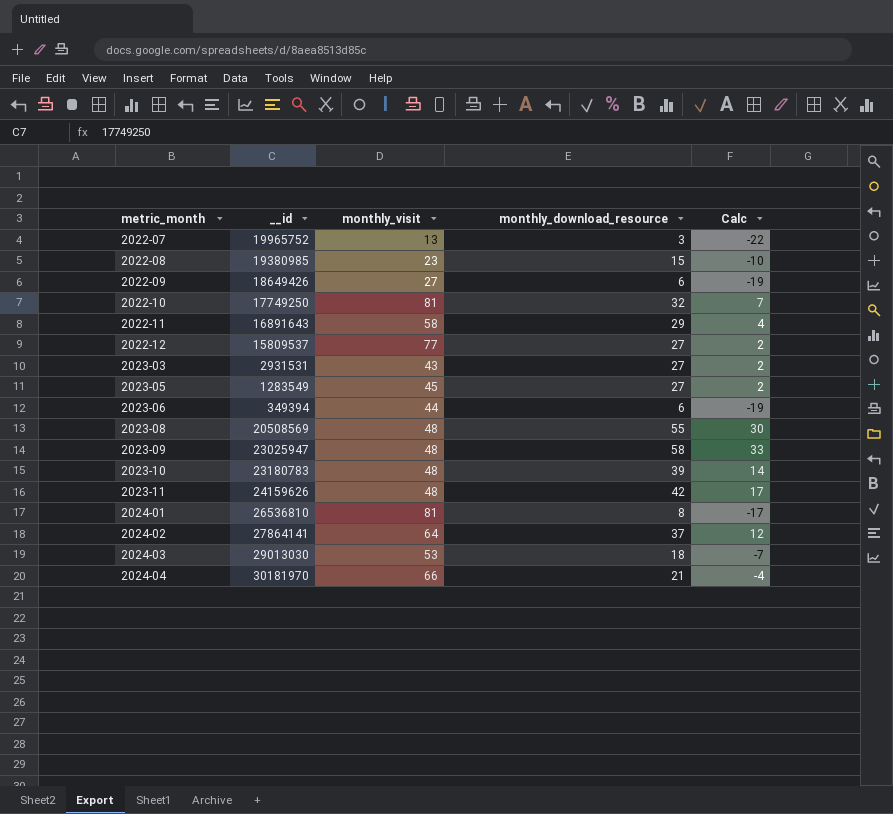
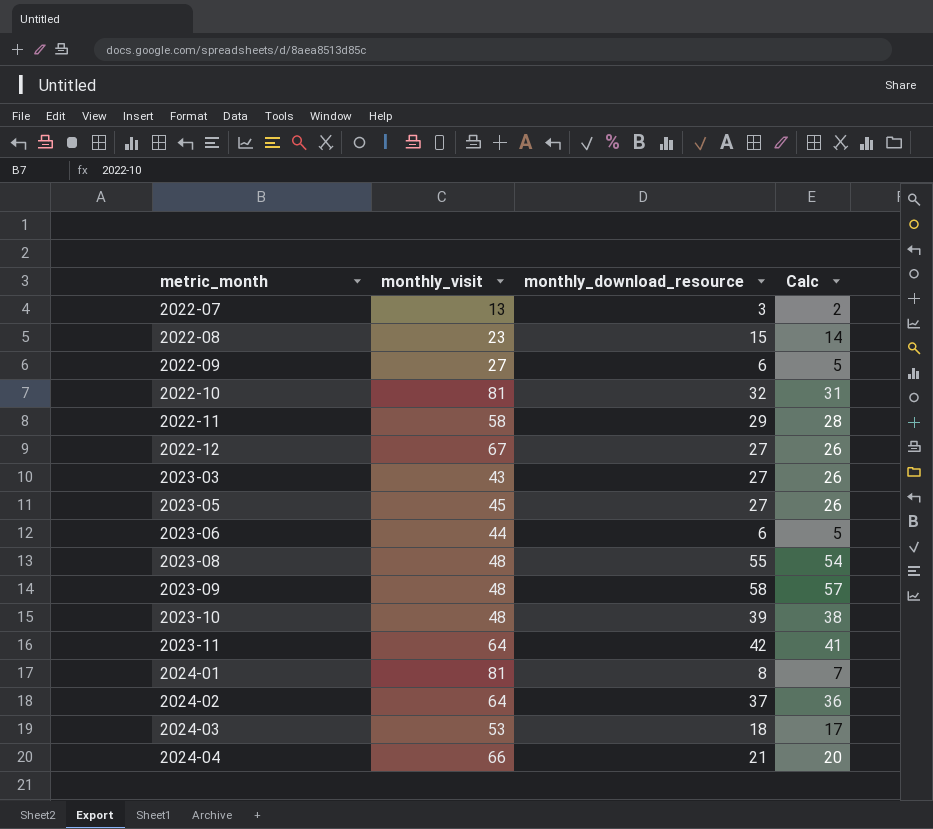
column __id | position: 2 -> none
column Calc | formula: [monthly_download_resource] - 25 -> [monthly_download_resource] - 1
2022-12 | monthly_visit: 77 -> 67
2023-11 | monthly_visit: 48 -> 64

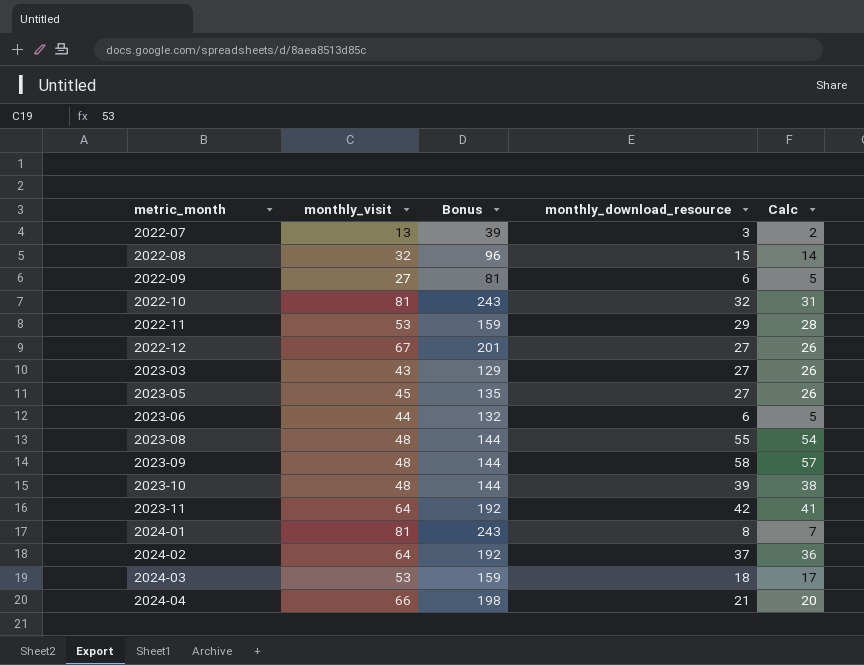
column Bonus | formula: none -> [monthly_visit] * 3
2022-08 | monthly_visit: 23 -> 32
2022-11 | monthly_visit: 58 -> 53

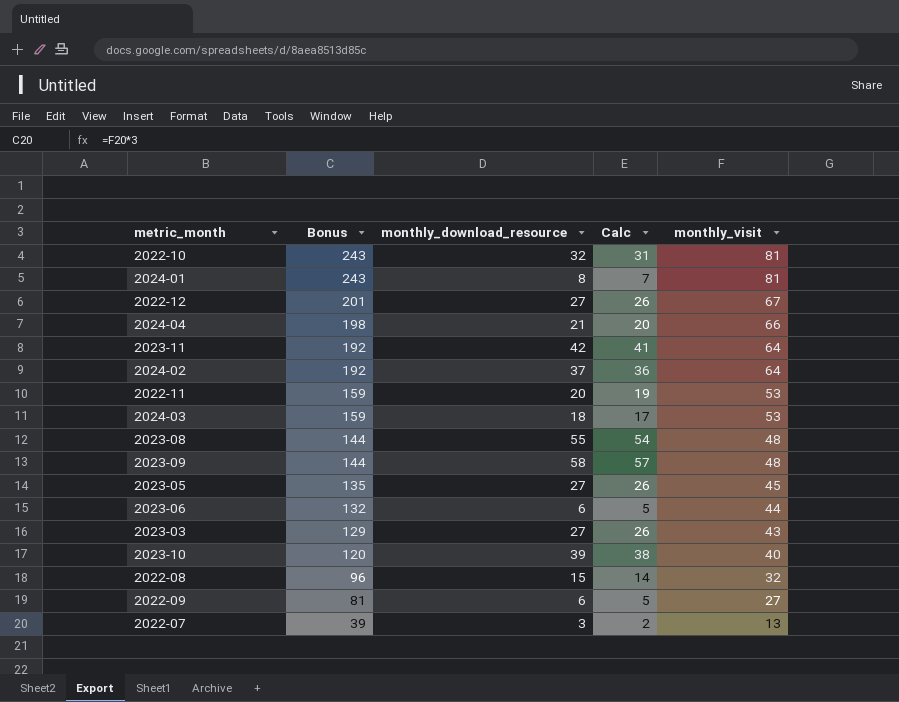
row order: metric_month ascending -> Bonus descending
column monthly_visit | position: 2 -> 5
2022-11 | monthly_download_resource: 29 -> 20
2022-11 | Calc: 28 -> 19
2023-10 | Bonus: 144 -> 120
2023-10 | monthly_visit: 48 -> 40

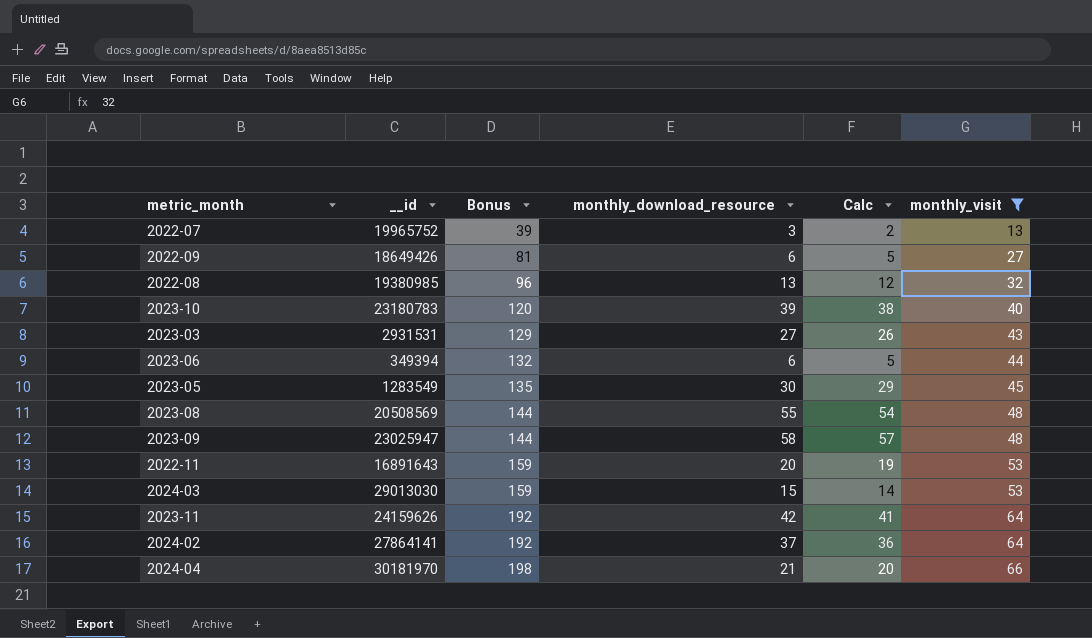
filter: none -> monthly_visit <= 66
row order: Bonus descending -> Bonus ascending
column __id | position: none -> 2
2022-08 | monthly_download_resource: 15 -> 13
2022-08 | Calc: 14 -> 12
2023-05 | monthly_download_resource: 27 -> 30
2023-05 | Calc: 26 -> 29
2024-03 | monthly_download_resource: 18 -> 15
2024-03 | Calc: 17 -> 14

